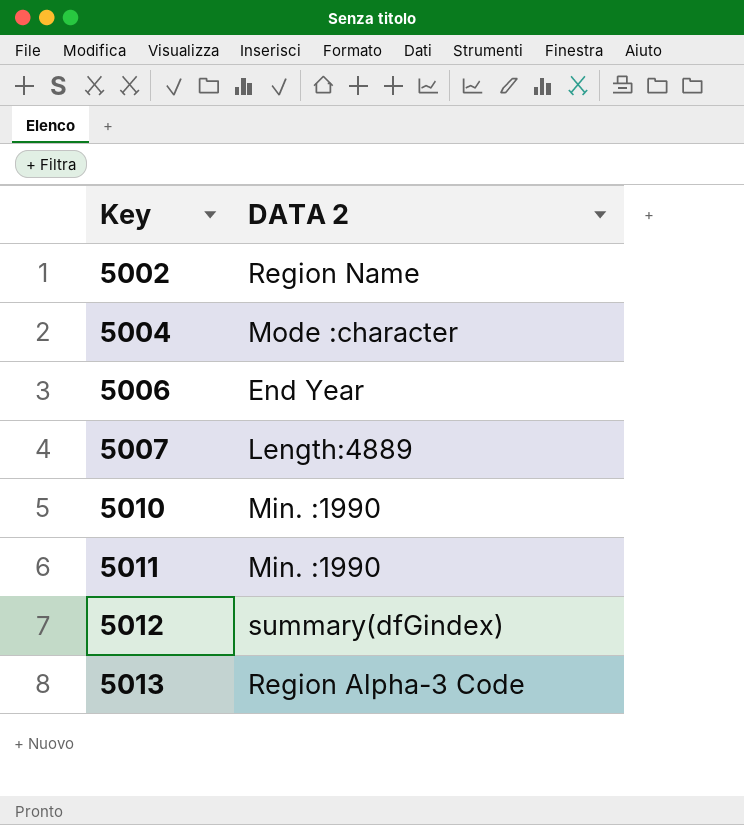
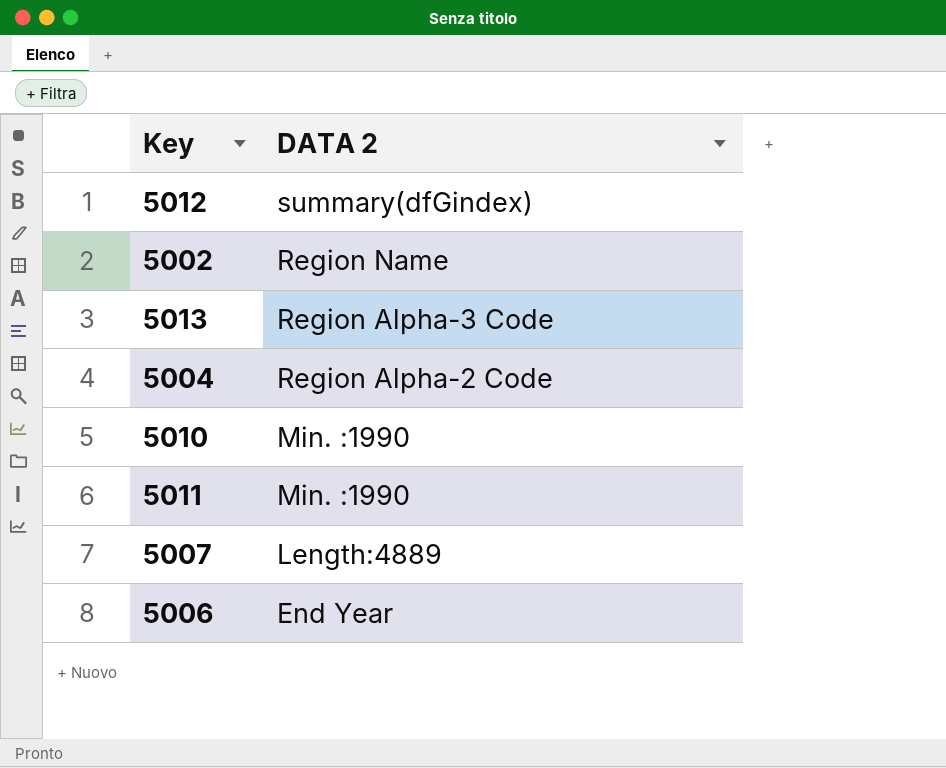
row order: Key ascending -> DATA 2 descending
5004 | DATA 2: Mode :character -> Region Alpha-2 Code

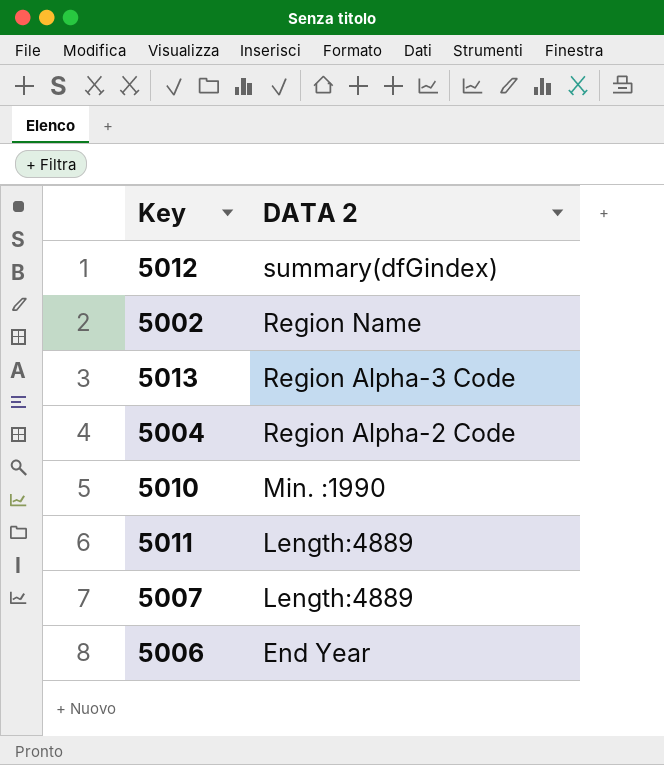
5011 | DATA 2: Min. :1990 -> Length:4889

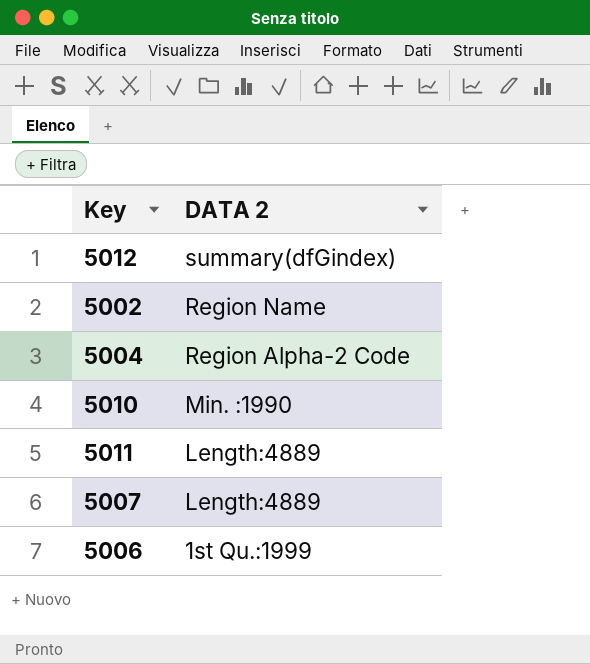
row 5013: Region Alpha-3 Code -> none
5006 | DATA 2: End Year -> 1st Qu.:1999

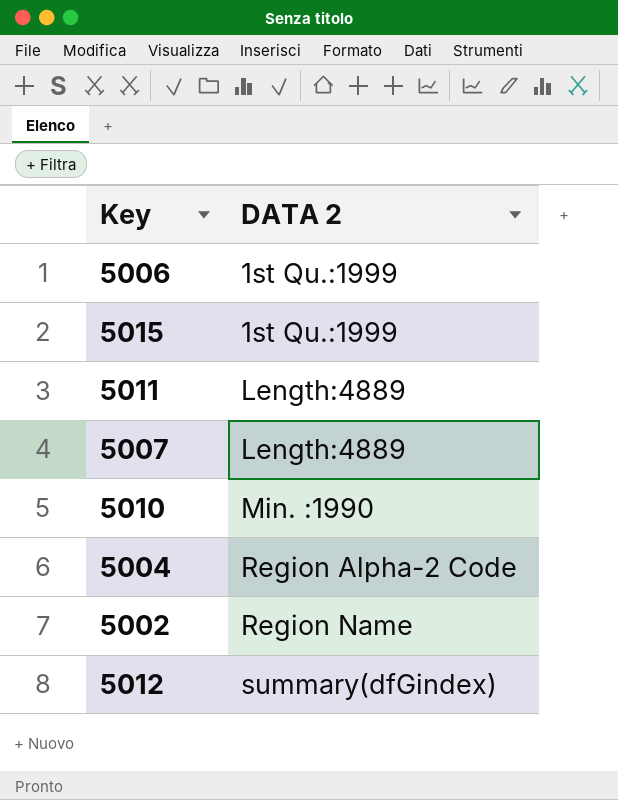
row order: DATA 2 descending -> DATA 2 ascending
row 5015: none -> 1st Qu.:1999

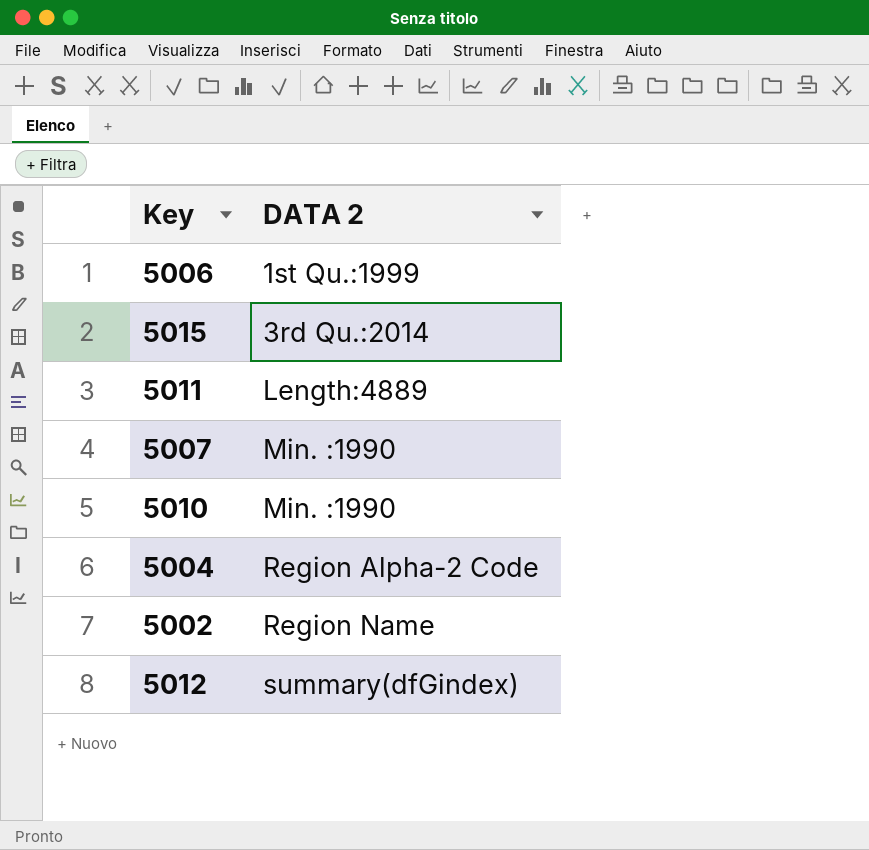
5015 | DATA 2: 1st Qu.:1999 -> 3rd Qu.:2014
5007 | DATA 2: Length:4889 -> Min. :1990

